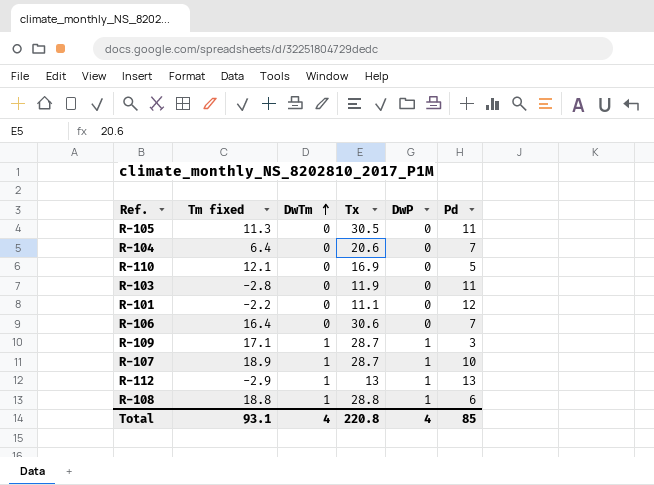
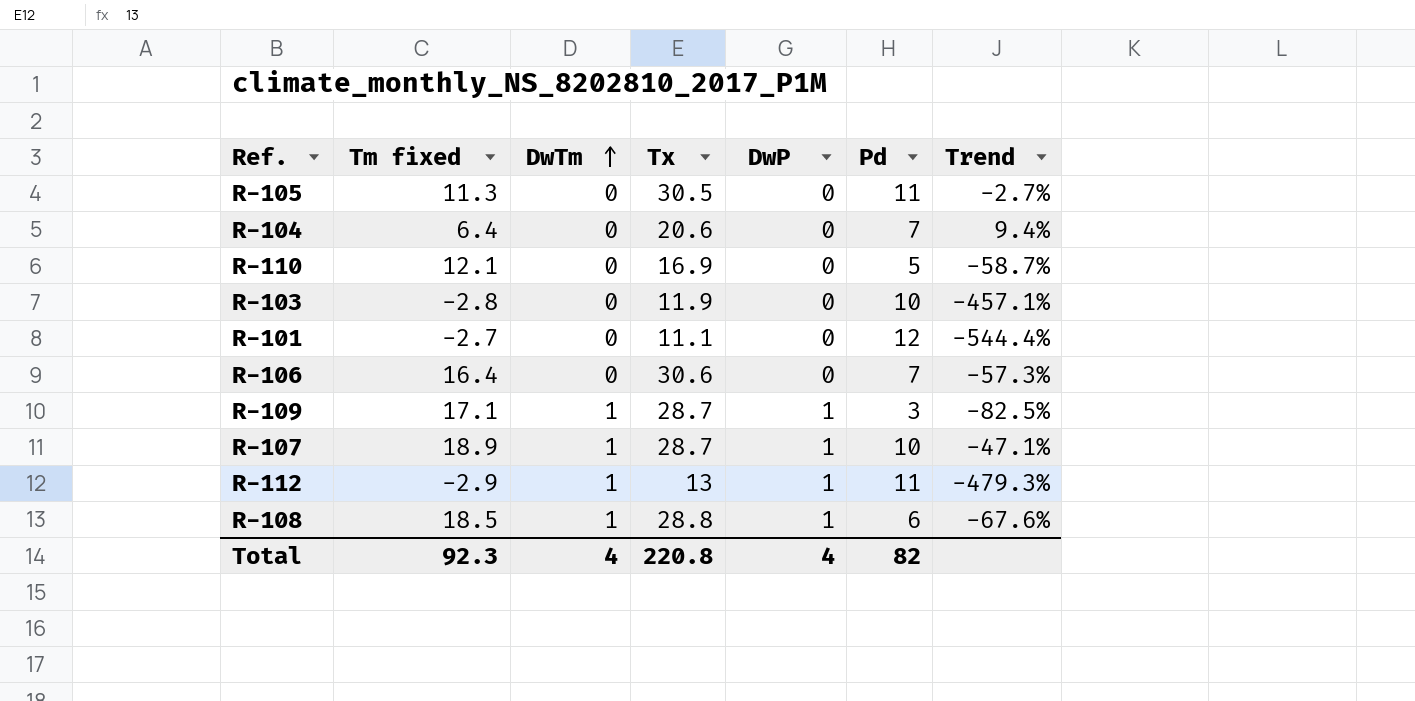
column Trend | formula: none -> ([Pd] - [Tm fixed]) / [Tm fixed]
R-103 | Pd: 11 -> 10
R-101 | Tm fixed: -2.2 -> -2.7
R-112 | Pd: 13 -> 11
R-108 | Tm fixed: 18.8 -> 18.5
Total | Tm fixed: 93.1 -> 92.3
Total | Pd: 85 -> 82

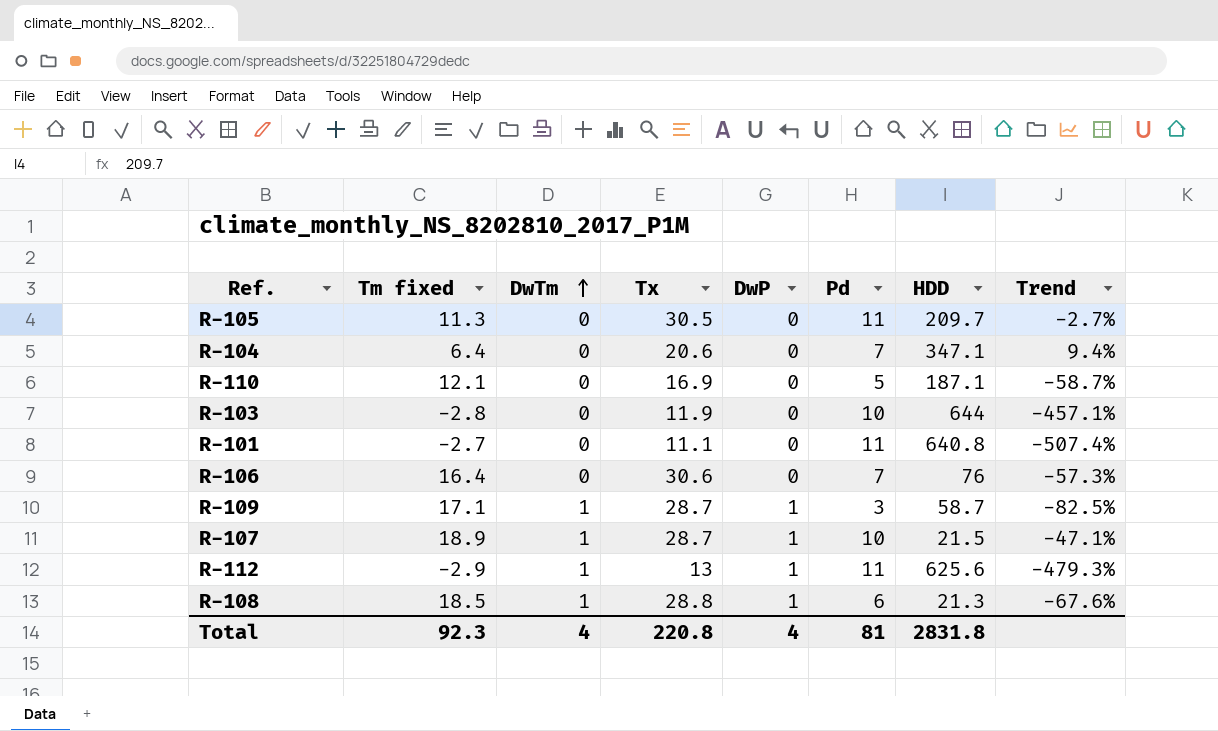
column HDD | position: none -> 7
R-101 | Pd: 12 -> 11
R-101 | Trend: -544.4% -> -507.4%
Total | Pd: 82 -> 81

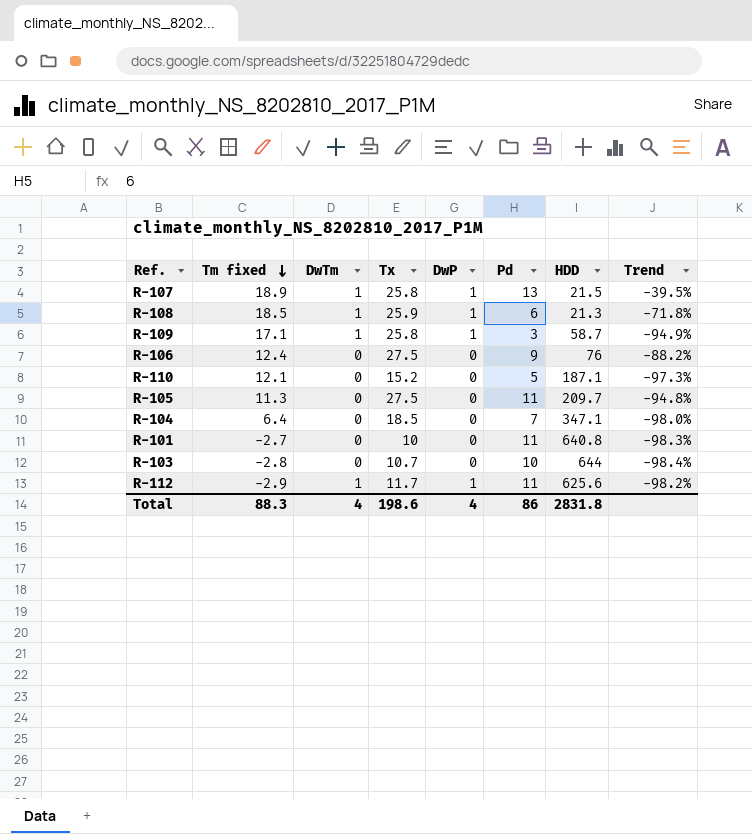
row order: DwTm ascending -> Tm fixed descending
column Trend | formula: ([Pd] - [Tm fixed]) / [Tm fixed] -> ([Pd] - [HDD]) / [HDD]
R-107 | Tx: 28.7 -> 25.8
R-107 | Pd: 10 -> 13
R-108 | Tx: 28.8 -> 25.9
R-109 | Tx: 28.7 -> 25.8
R-106 | Tm fixed: 16.4 -> 12.4
R-106 | Tx: 30.6 -> 27.5
R-106 | Pd: 7 -> 9
R-110 | Tx: 16.9 -> 15.2
R-105 | Tx: 30.5 -> 27.5
R-104 | Tx: 20.6 -> 18.5
R-101 | Tx: 11.1 -> 10
R-103 | Tx: 11.9 -> 10.7
R-112 | Tx: 13 -> 11.7
Total | Tm fixed: 92.3 -> 88.3
Total | Tx: 220.8 -> 198.6
Total | Pd: 81 -> 86

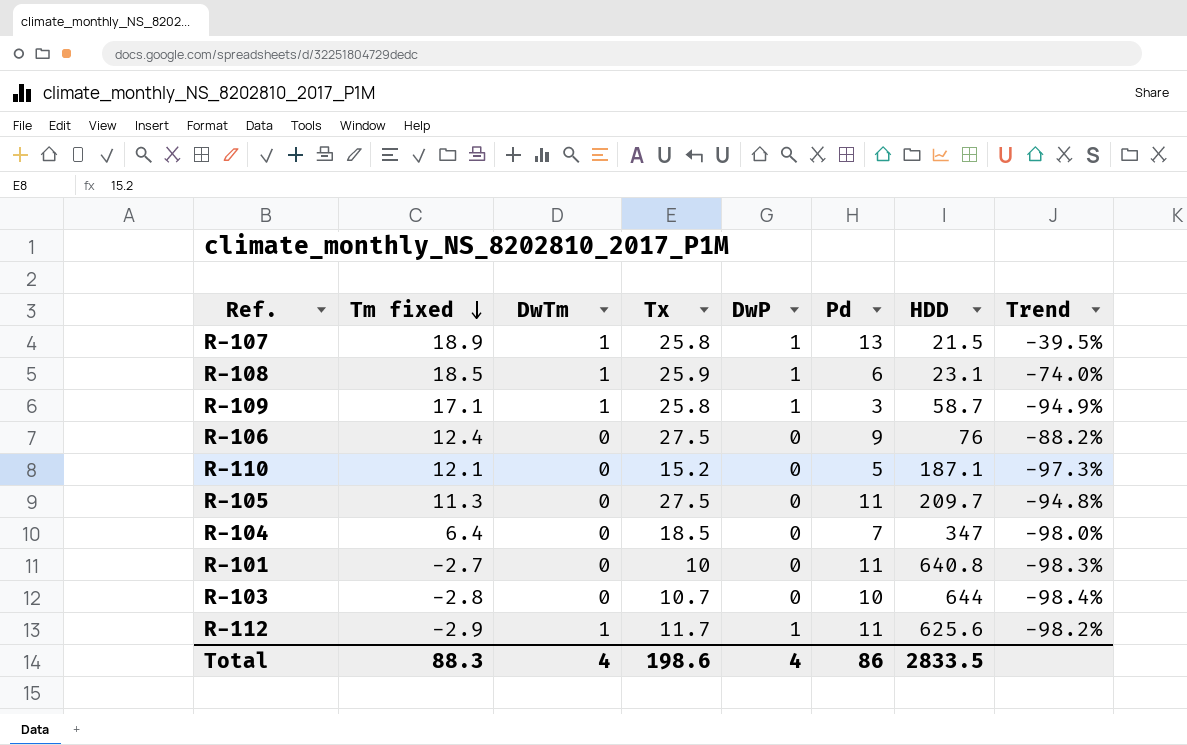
R-108 | HDD: 21.3 -> 23.1
R-108 | Trend: -71.8% -> -74.0%
R-104 | HDD: 347.1 -> 347
Total | HDD: 2831.8 -> 2833.5

